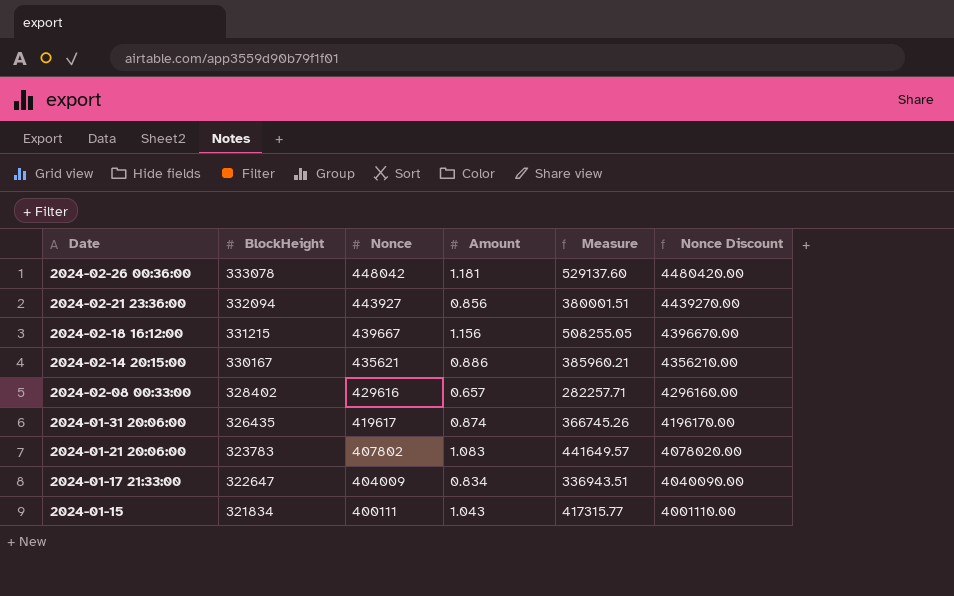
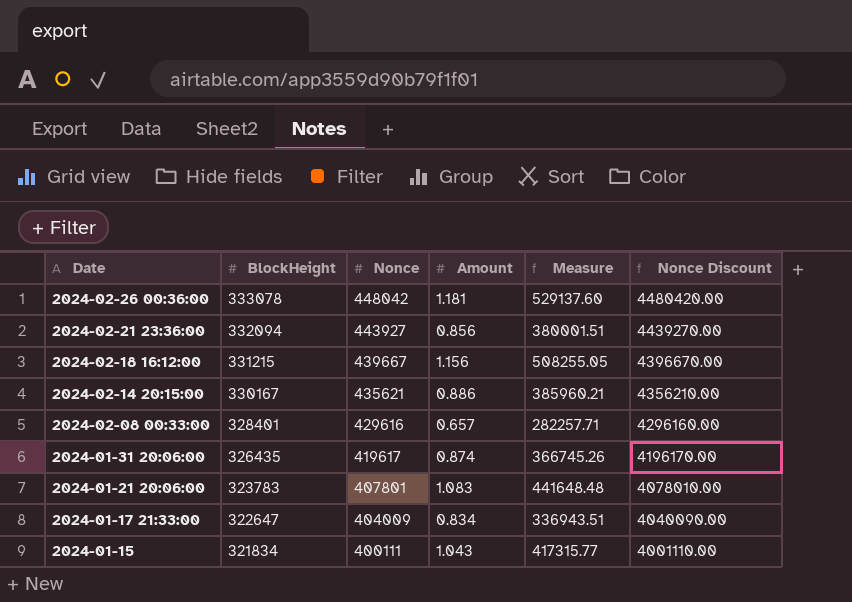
2024-02-08 00:33:00 | BlockHeight: 328402 -> 328401
2024-01-21 20:06:00 | Nonce: 407802 -> 407801
2024-01-21 20:06:00 | Measure: 441649.57 -> 441648.48
2024-01-21 20:06:00 | Nonce Discount: 4078020.00 -> 4078010.00

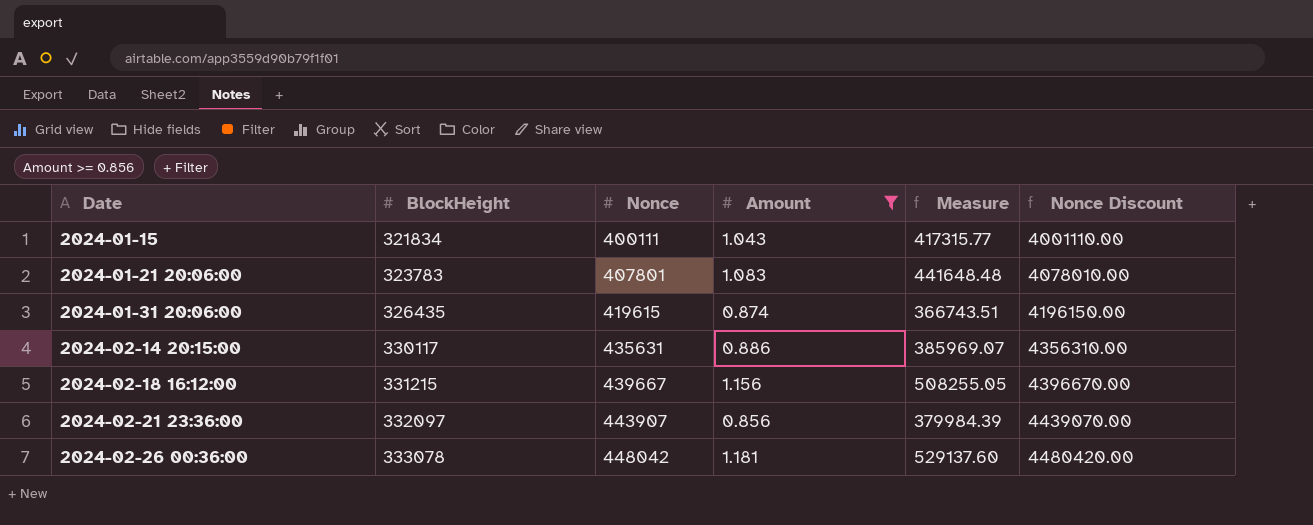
filter: none -> Amount >= 0.856
row order: Date descending -> Date ascending
2024-01-31 20:06:00 | Nonce: 419617 -> 419615
2024-01-31 20:06:00 | Measure: 366745.26 -> 366743.51
2024-01-31 20:06:00 | Nonce Discount: 4196170.00 -> 4196150.00
2024-02-14 20:15:00 | BlockHeight: 330167 -> 330117
2024-02-14 20:15:00 | Nonce: 435621 -> 435631
2024-02-14 20:15:00 | Measure: 385960.21 -> 385969.07
2024-02-14 20:15:00 | Nonce Discount: 4356210.00 -> 4356310.00
2024-02-21 23:36:00 | BlockHeight: 332094 -> 332097
2024-02-21 23:36:00 | Nonce: 443927 -> 443907
2024-02-21 23:36:00 | Measure: 380001.51 -> 379984.39
2024-02-21 23:36:00 | Nonce Discount: 4439270.00 -> 4439070.00

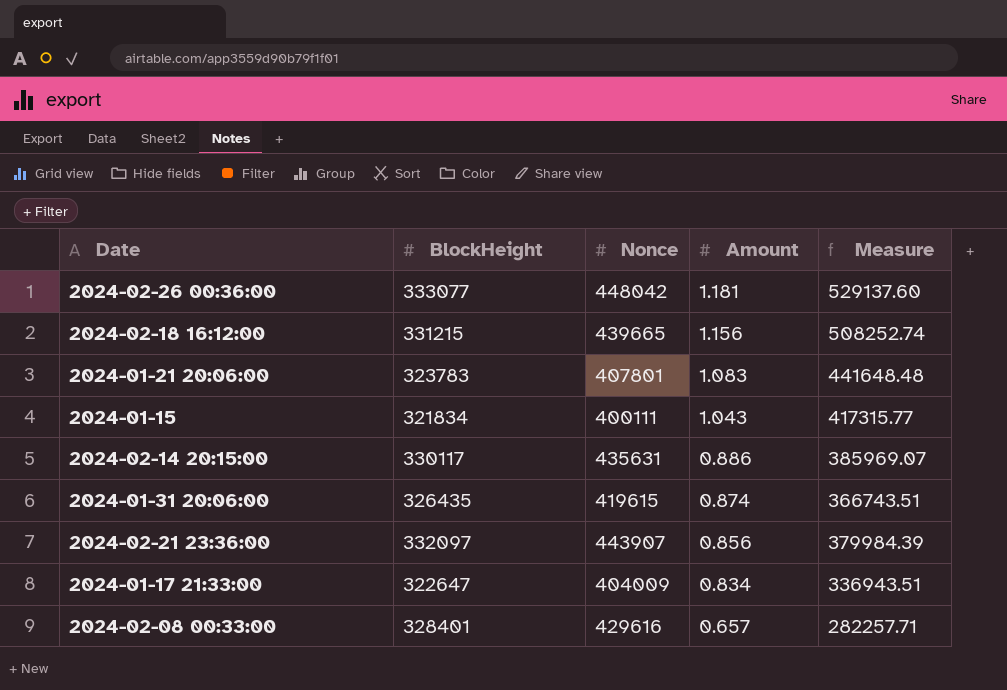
filter: Amount >= 0.856 -> none
row order: Date ascending -> Amount descending
column Nonce Discount | formula: [Nonce] * 10 -> none
2024-02-26 00:36:00 | BlockHeight: 333078 -> 333077
2024-02-18 16:12:00 | Nonce: 439667 -> 439665
2024-02-18 16:12:00 | Measure: 508255.05 -> 508252.74

